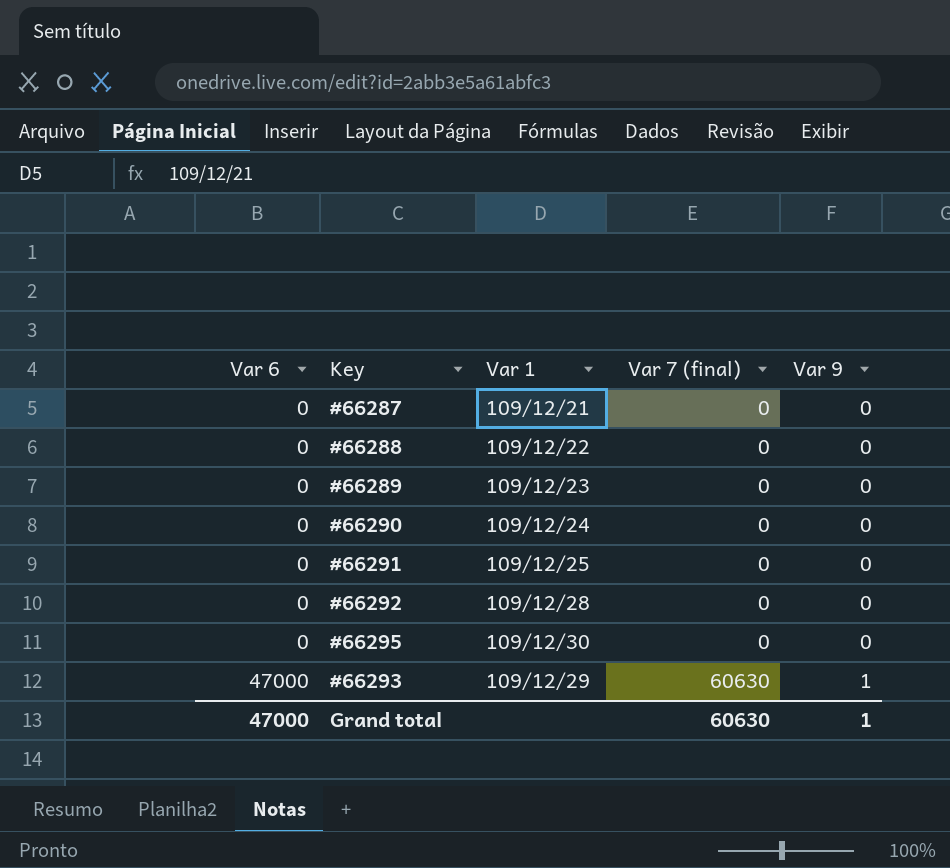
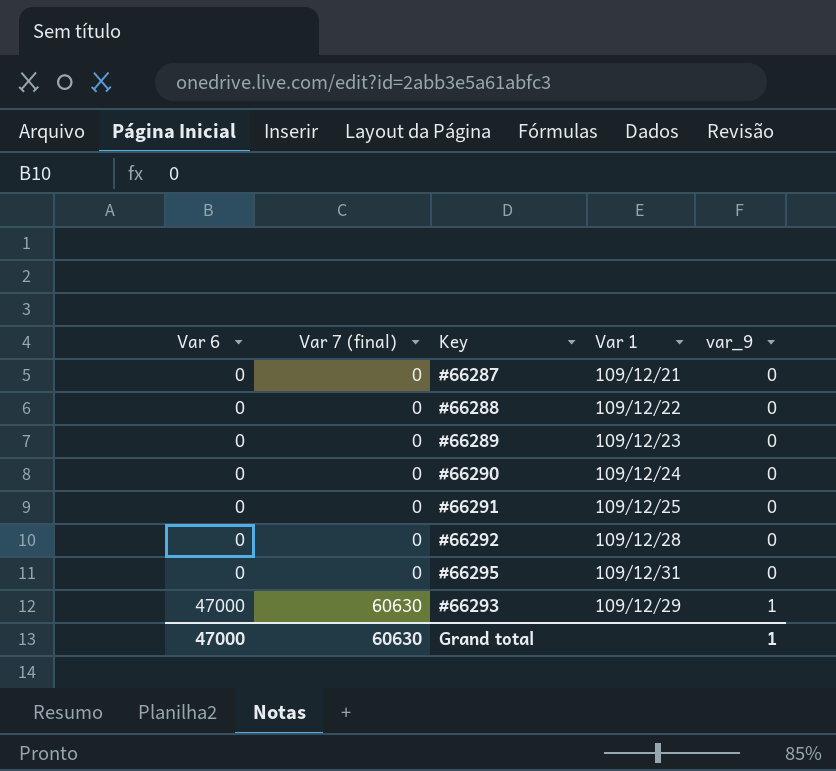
column Var 7 (final) | position: 4 -> 2
column name: Var 9 -> var_9
#66295 | Var 1: 109/12/30 -> 109/12/31

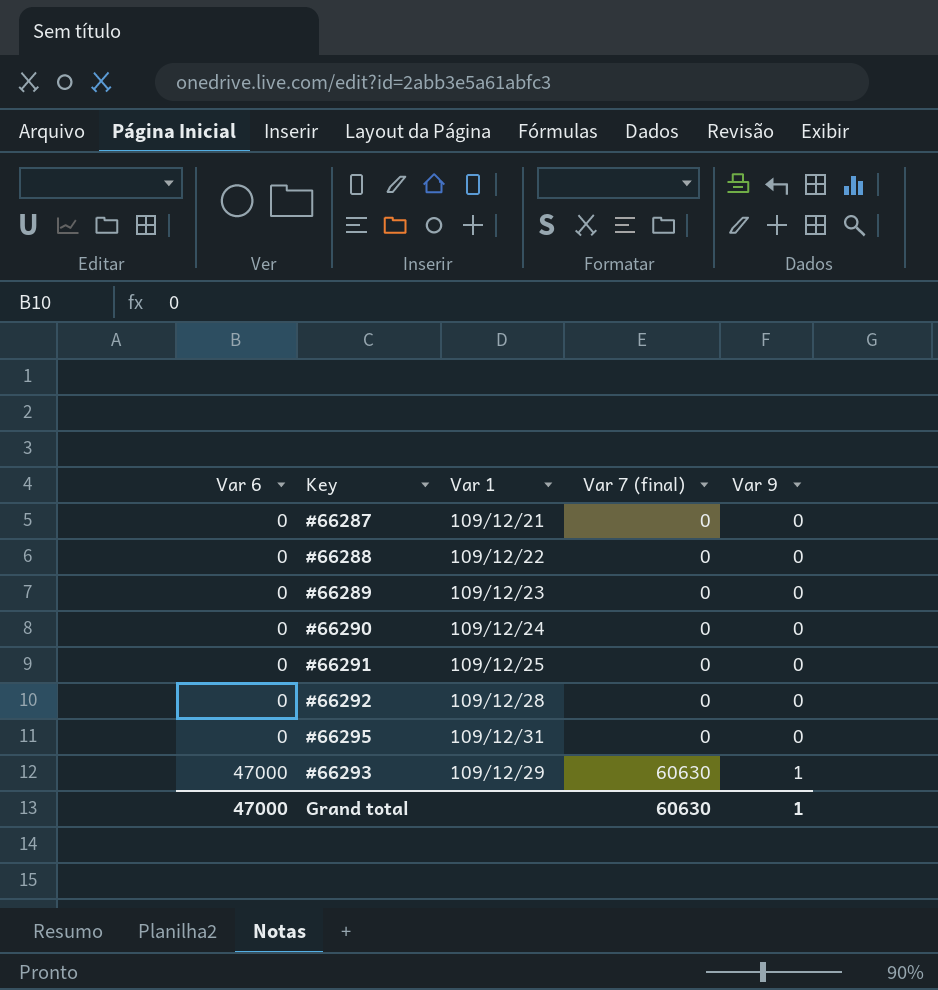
column Var 7 (final) | position: 2 -> 4
column name: var_9 -> Var 9

